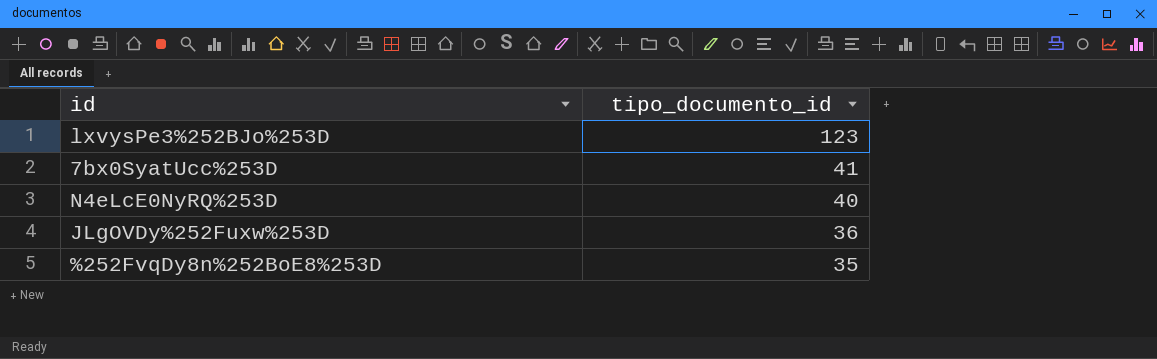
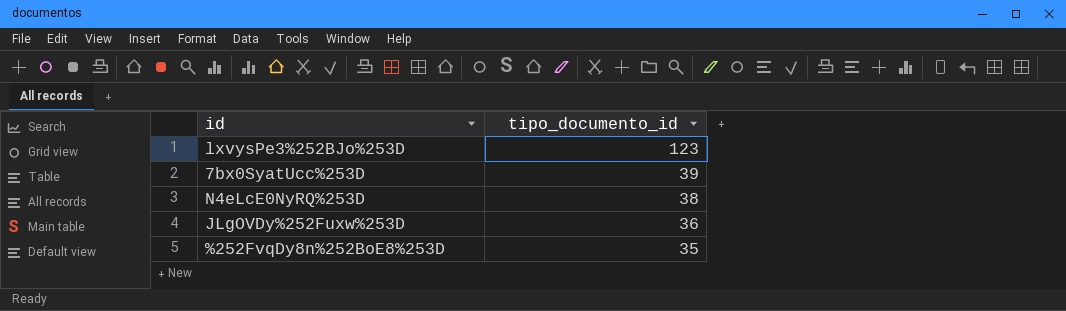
7bx0SyatUcc%253D | tipo_documento_id: 41 -> 39
N4eLcE0NyRQ%253D | tipo_documento_id: 40 -> 38

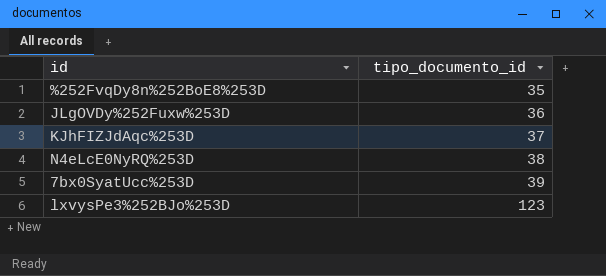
row order: tipo_documento_id descending -> tipo_documento_id ascending
row KJhFIZJdAqc%253D: none -> 37

